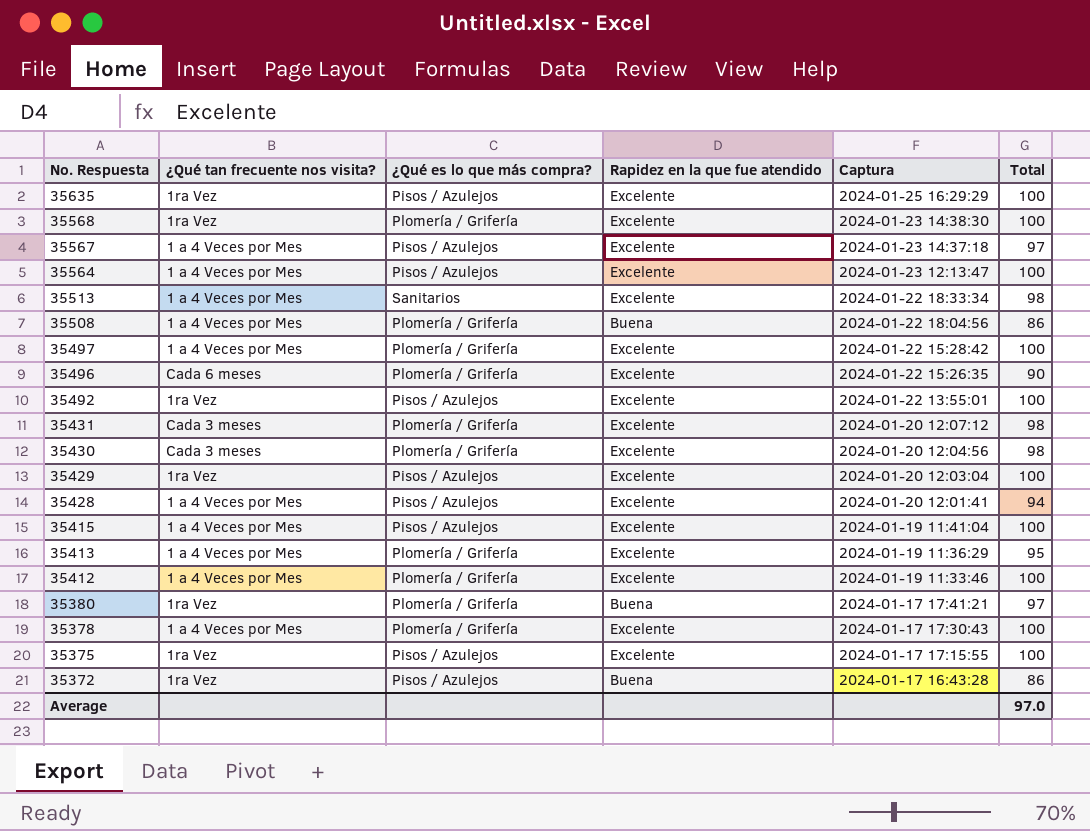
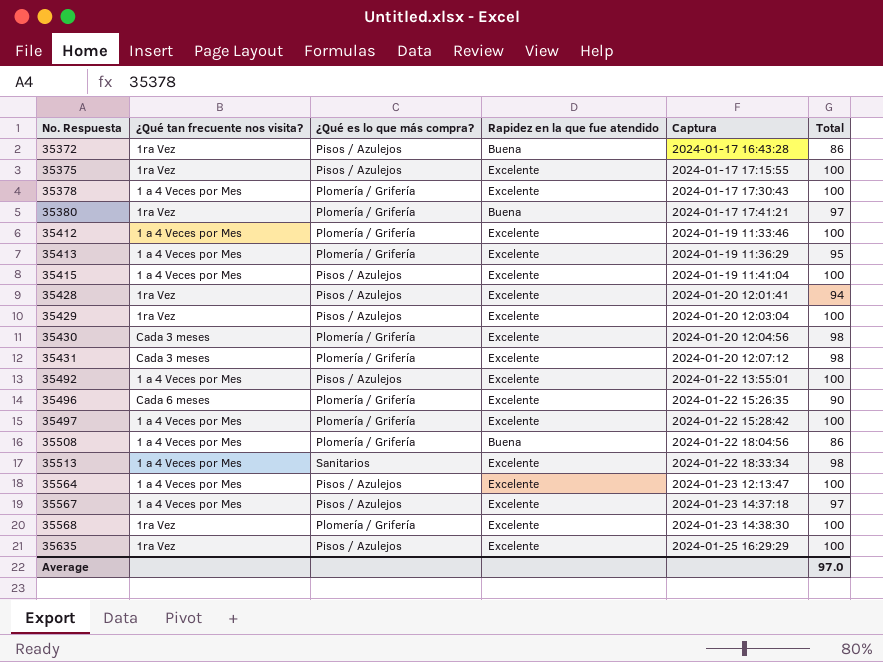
row order: No. Respuesta descending -> No. Respuesta ascending
35428 | ¿Qué tan frecuente nos visita?: 1 a 4 Veces por Mes -> 1ra Vez
35492 | ¿Qué tan frecuente nos visita?: 1ra Vez -> 1 a 4 Veces por Mes

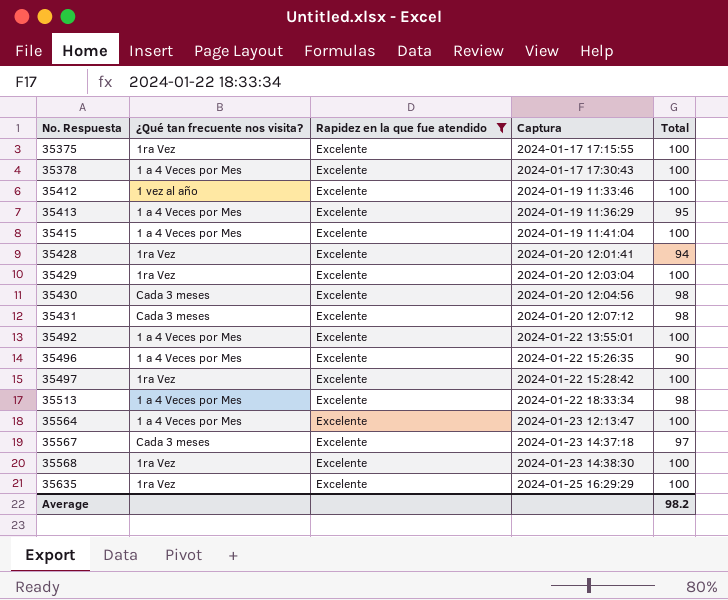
filter: none -> Rapidez en la que fue atendido = Excelente
column ¿Qué es lo que más compra? | position: 3 -> none
35412 | ¿Qué tan frecuente nos visita?: 1 a 4 Veces por Mes -> 1 vez al año
35496 | ¿Qué tan frecuente nos visita?: Cada 6 meses -> 1 a 4 Veces por Mes
35497 | ¿Qué tan frecuente nos visita?: 1 a 4 Veces por Mes -> 1ra Vez
35567 | ¿Qué tan frecuente nos visita?: 1 a 4 Veces por Mes -> Cada 3 meses
Average | Total: 97.0 -> 98.2

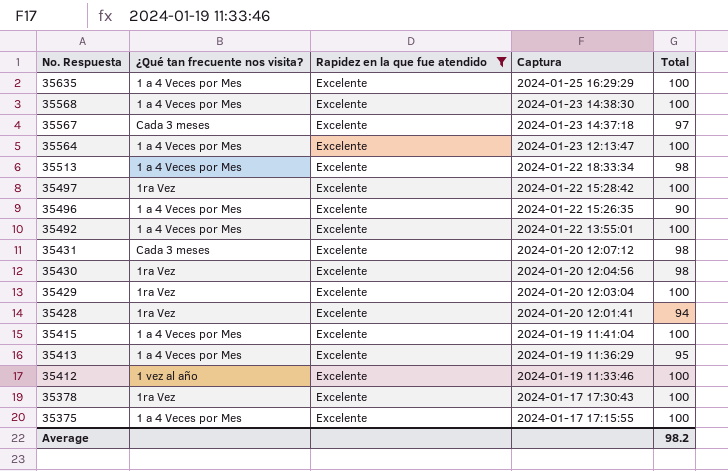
row order: No. Respuesta ascending -> No. Respuesta descending
35635 | ¿Qué tan frecuente nos visita?: 1ra Vez -> 1 a 4 Veces por Mes
35568 | ¿Qué tan frecuente nos visita?: 1ra Vez -> 1 a 4 Veces por Mes
35430 | ¿Qué tan frecuente nos visita?: Cada 3 meses -> 1ra Vez
35378 | ¿Qué tan frecuente nos visita?: 1 a 4 Veces por Mes -> 1ra Vez
35375 | ¿Qué tan frecuente nos visita?: 1ra Vez -> 1 a 4 Veces por Mes

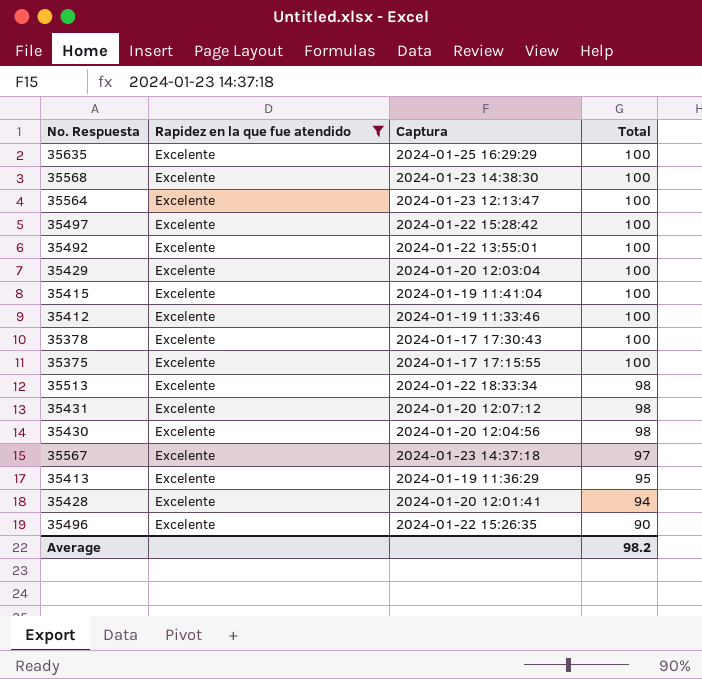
row order: No. Respuesta descending -> Total descending
column ¿Qué tan frecuente nos visita? | position: 2 -> none

